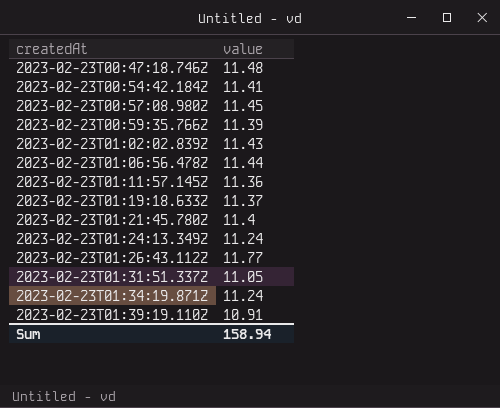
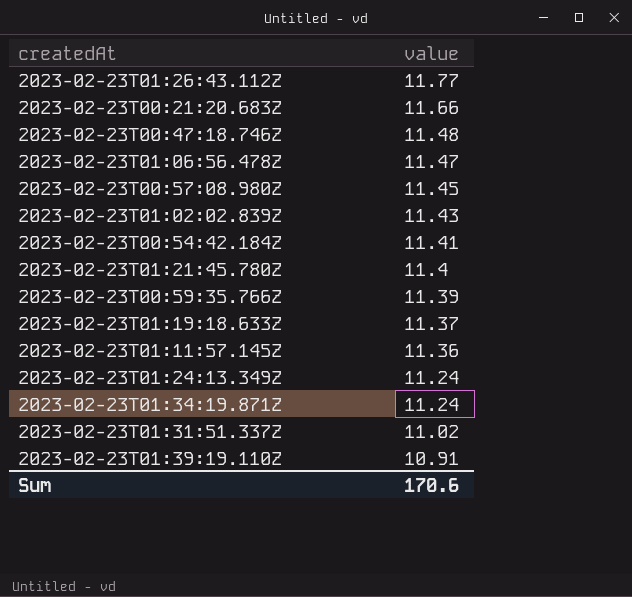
row order: createdAt ascending -> value descending
row 2023-02-23T00:21:20.683Z: none -> 11.66
2023-02-23T01:06:56.478Z | value: 11.44 -> 11.47
2023-02-23T01:31:51.337Z | value: 11.05 -> 11.02
Sum | value: 158.94 -> 170.6

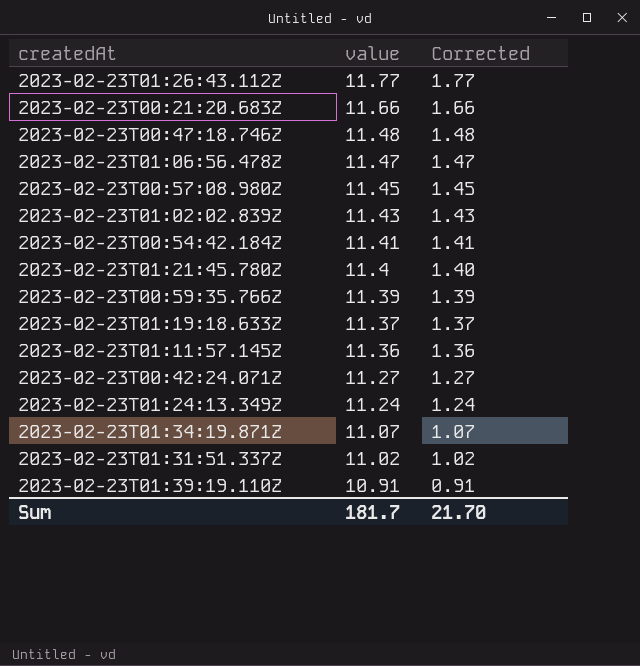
column Corrected | formula: none -> [value] - 10
row 2023-02-23T00:42:24.071Z: none -> 11.27 | 1.27
2023-02-23T01:34:19.871Z | value: 11.24 -> 11.07
Sum | value: 170.6 -> 181.7

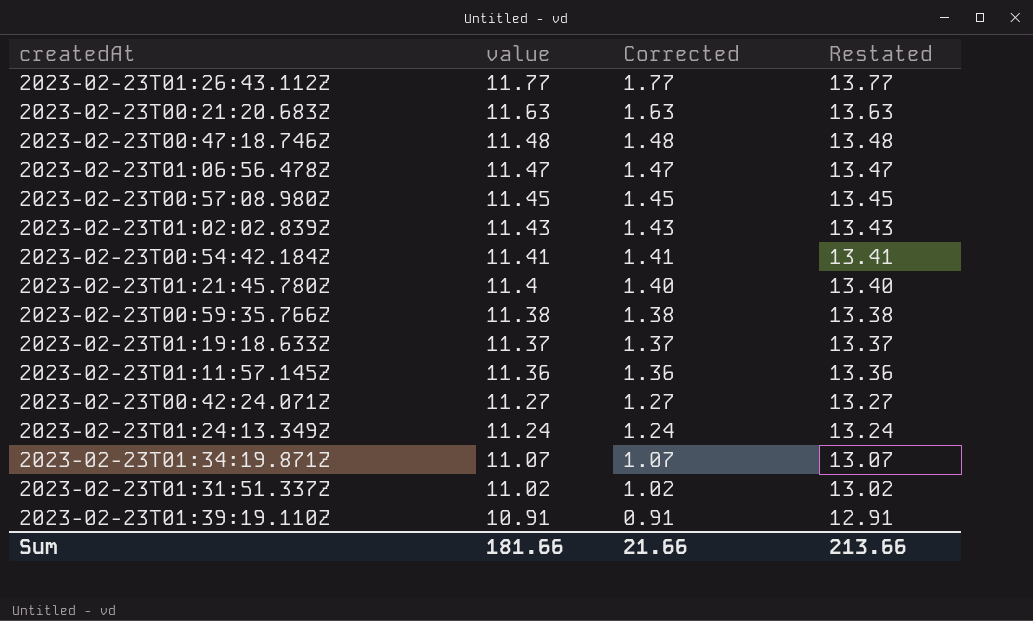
column Restated | formula: none -> [value] + 2
2023-02-23T00:21:20.683Z | value: 11.66 -> 11.63
2023-02-23T00:21:20.683Z | Corrected: 1.66 -> 1.63
2023-02-23T00:59:35.766Z | value: 11.39 -> 11.38
2023-02-23T00:59:35.766Z | Corrected: 1.39 -> 1.38
Sum | value: 181.7 -> 181.66
Sum | Corrected: 21.70 -> 21.66

